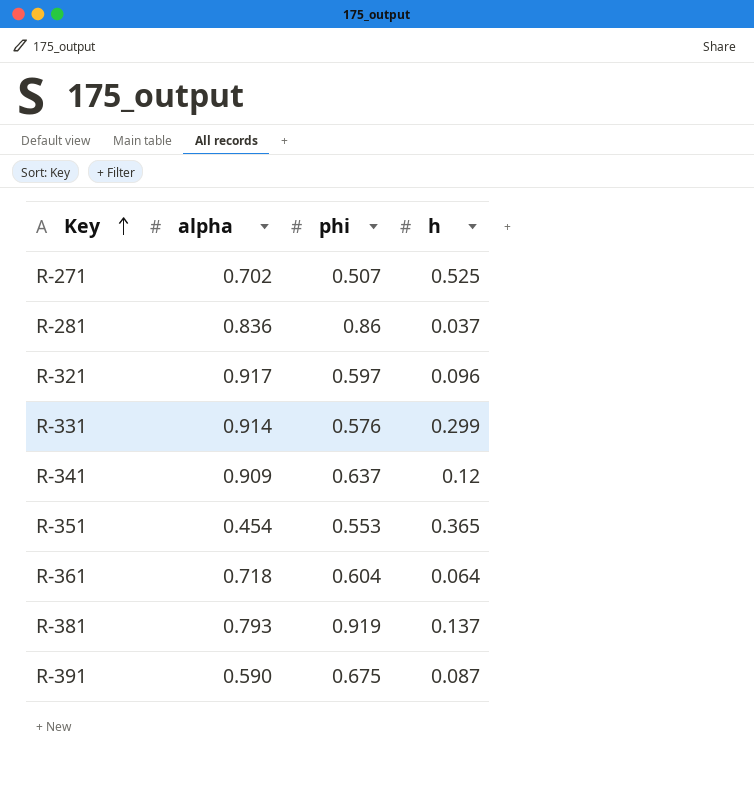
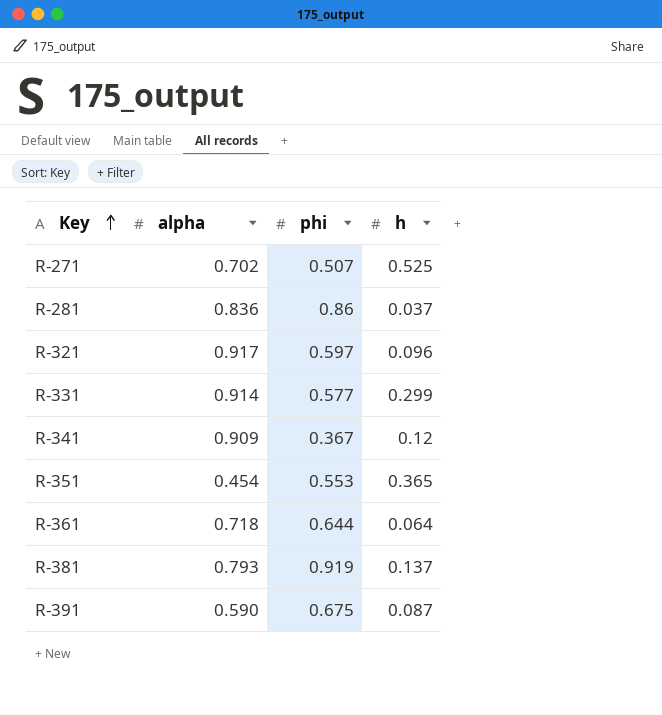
R-331 | phi: 0.576 -> 0.577
R-341 | phi: 0.637 -> 0.367
R-361 | phi: 0.604 -> 0.644

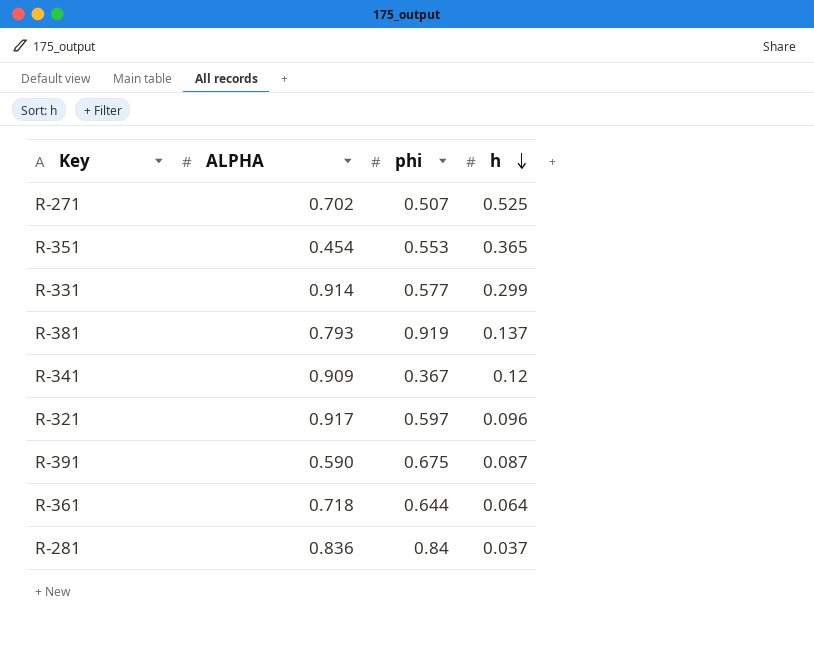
row order: Key ascending -> h descending
column name: alpha -> ALPHA
R-281 | phi: 0.86 -> 0.84

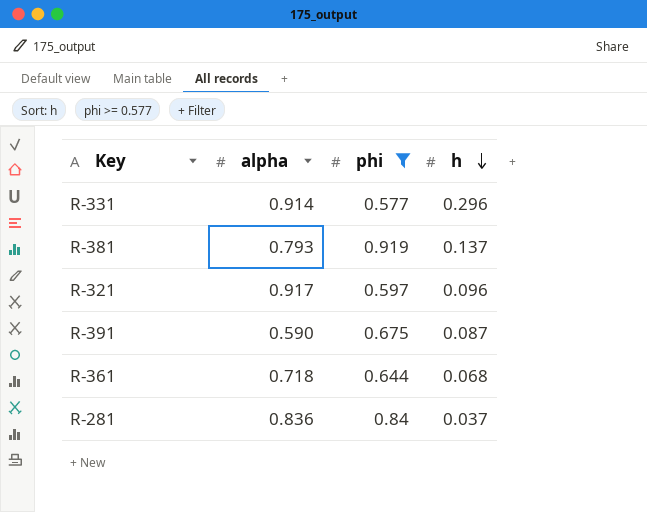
filter: none -> phi >= 0.577
column name: ALPHA -> alpha
R-331 | h: 0.299 -> 0.296
R-361 | h: 0.064 -> 0.068

